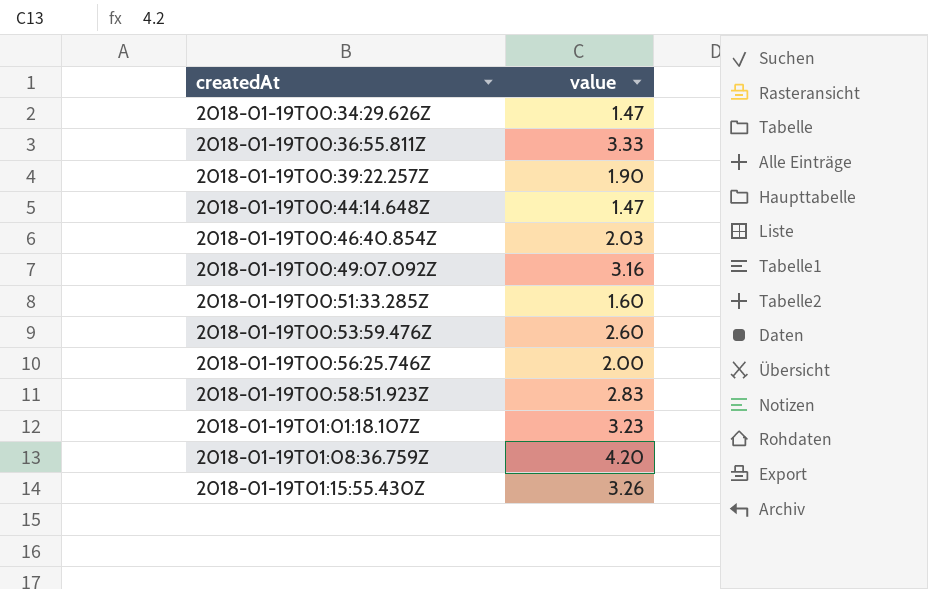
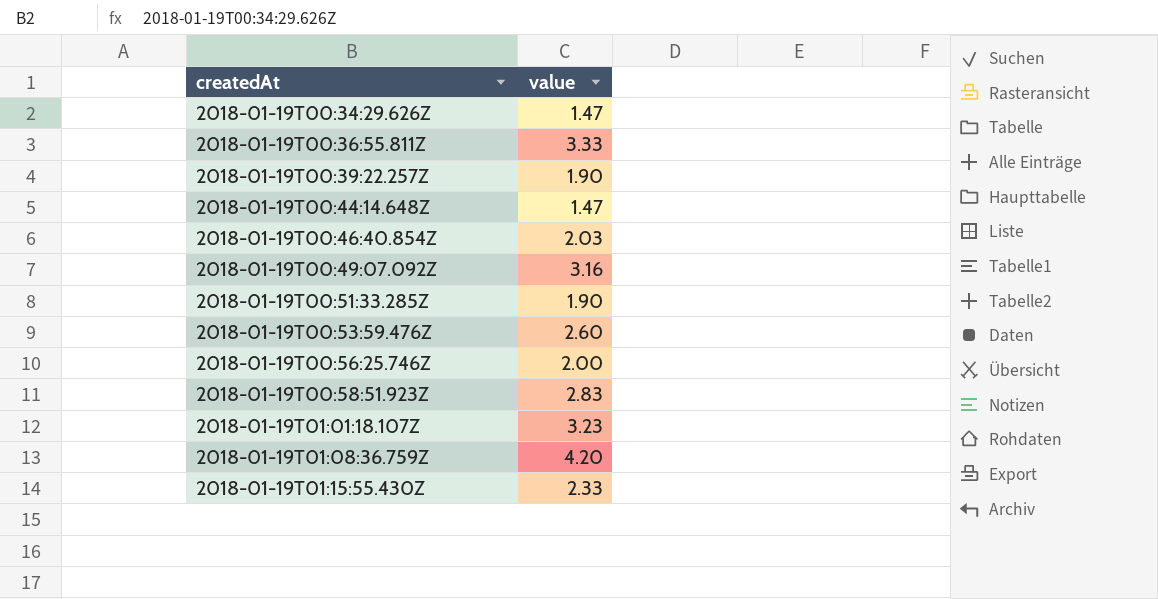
2018-01-19T00:51:33.285Z | value: 1.60 -> 1.90
2018-01-19T01:15:55.430Z | value: 3.26 -> 2.33

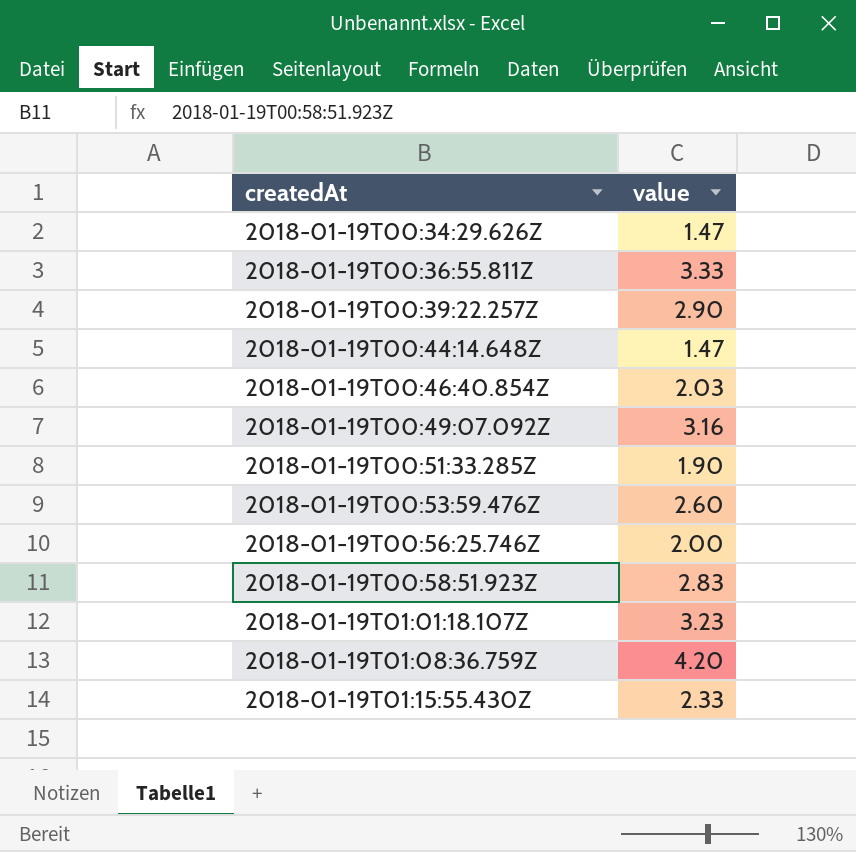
2018-01-19T00:39:22.257Z | value: 1.90 -> 2.90

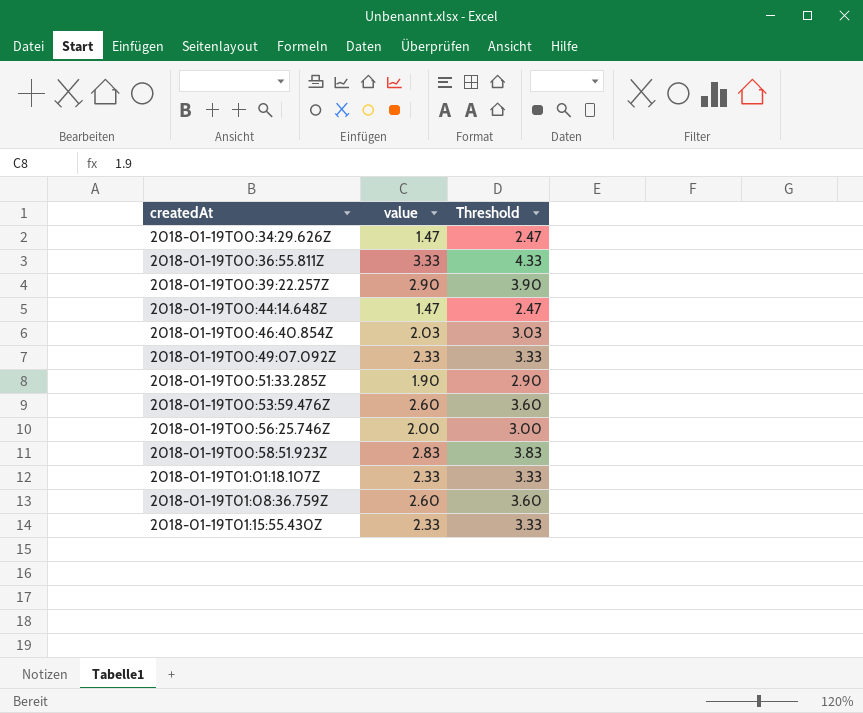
column Threshold | formula: none -> [value] + 1
2018-01-19T00:49:07.092Z | value: 3.16 -> 2.33
2018-01-19T01:01:18.107Z | value: 3.23 -> 2.33
2018-01-19T01:08:36.759Z | value: 4.20 -> 2.60

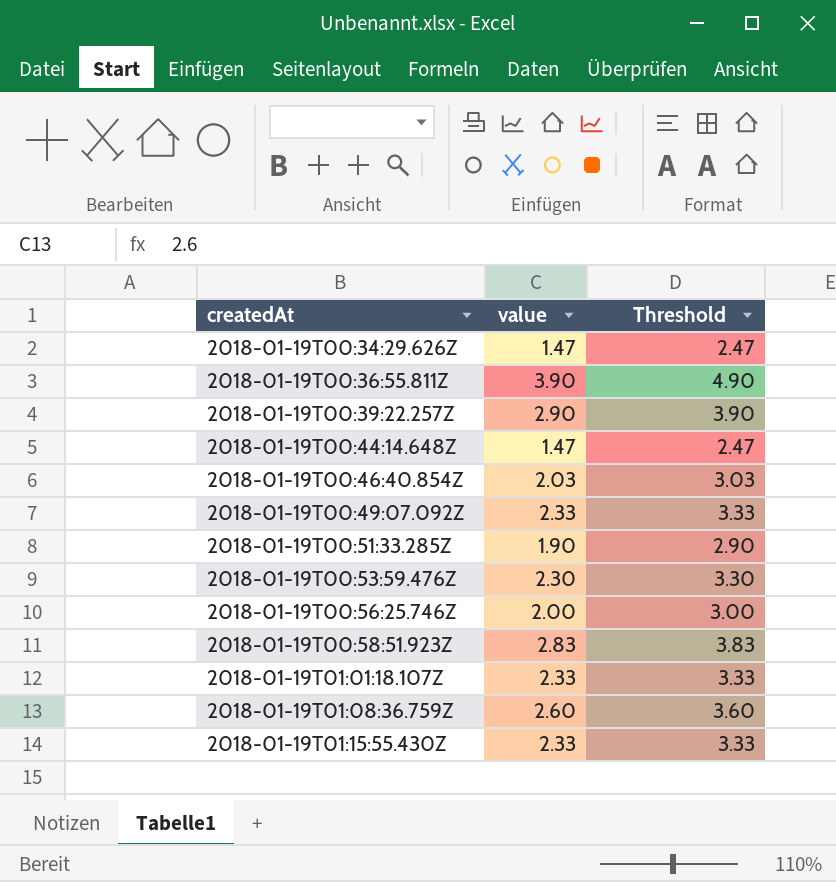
2018-01-19T00:36:55.811Z | value: 3.33 -> 3.90
2018-01-19T00:36:55.811Z | Threshold: 4.33 -> 4.90
2018-01-19T00:53:59.476Z | value: 2.60 -> 2.30
2018-01-19T00:53:59.476Z | Threshold: 3.60 -> 3.30

